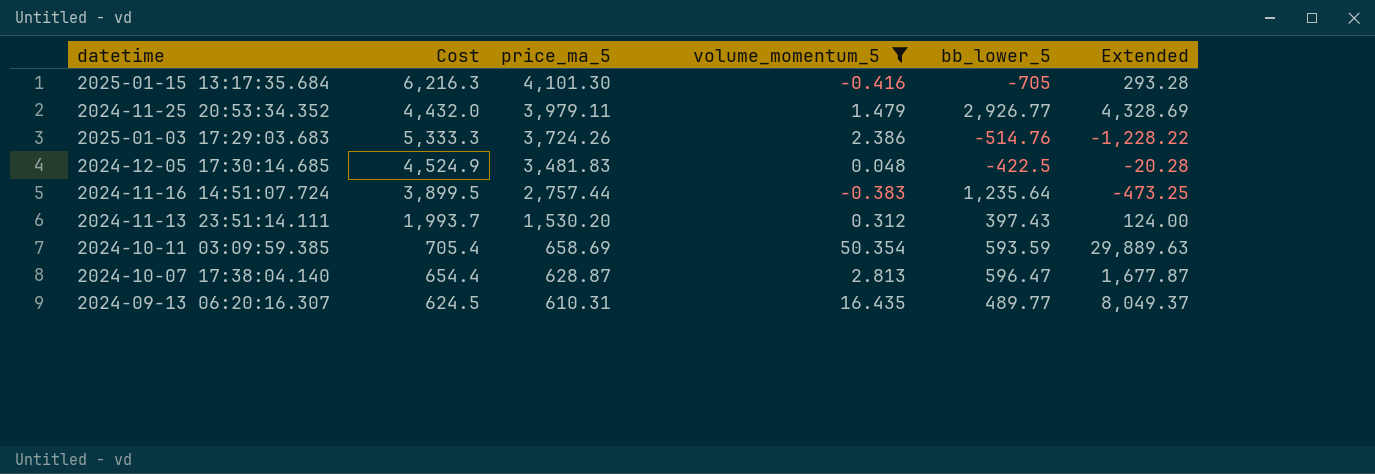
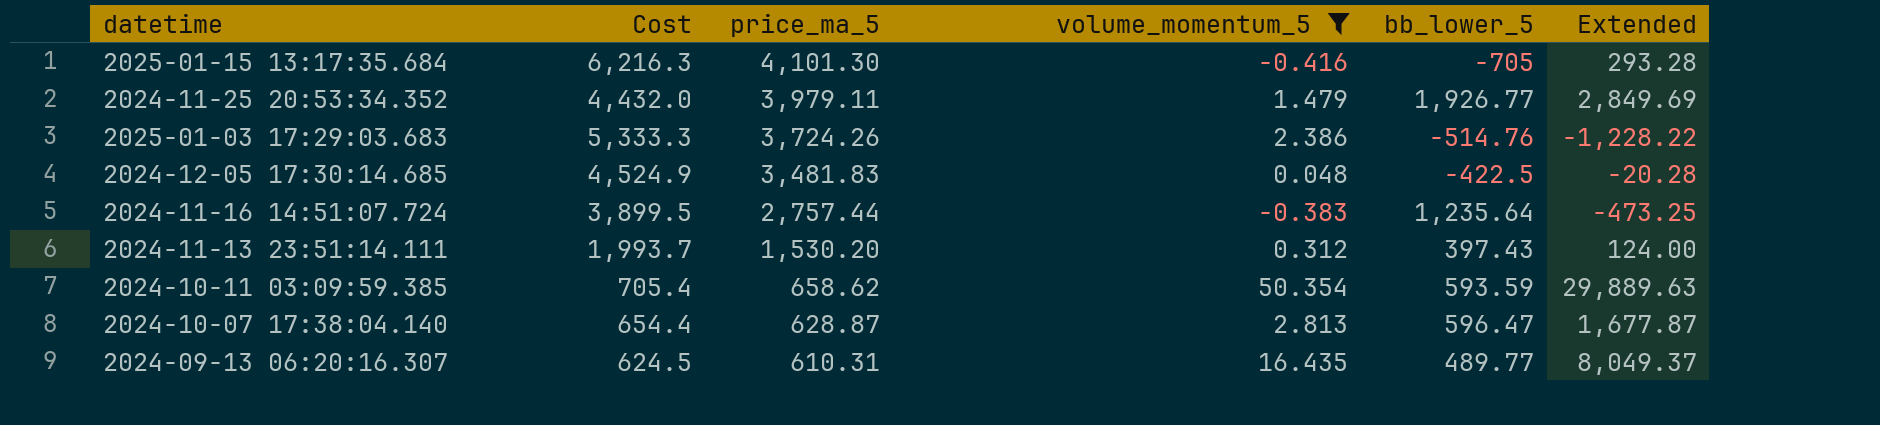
2024-11-25 20:53:34.352 | bb_lower_5: 2,926.77 -> 1,926.77
2024-11-25 20:53:34.352 | Extended: 4,328.69 -> 2,849.69
2024-10-11 03:09:59.385 | price_ma_5: 658.69 -> 658.62

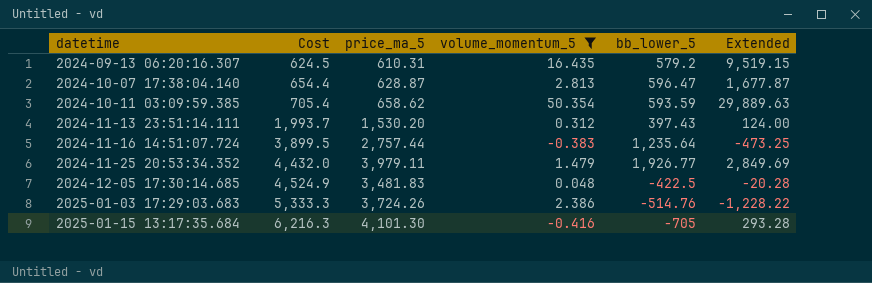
row order: price_ma_5 descending -> datetime ascending
2024-09-13 06:20:16.307 | bb_lower_5: 489.77 -> 579.2
2024-09-13 06:20:16.307 | Extended: 8,049.37 -> 9,519.15

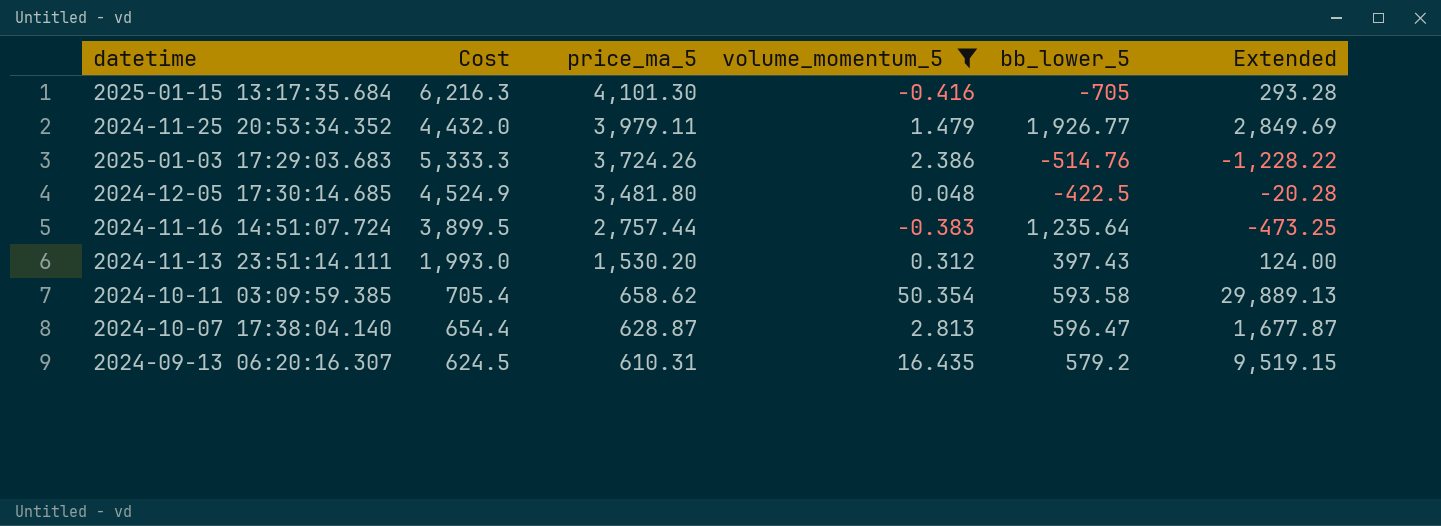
row order: datetime ascending -> price_ma_5 descending
2024-12-05 17:30:14.685 | price_ma_5: 3,481.83 -> 3,481.80
2024-11-13 23:51:14.111 | Cost: 1,993.7 -> 1,993.0
2024-10-11 03:09:59.385 | bb_lower_5: 593.59 -> 593.58
2024-10-11 03:09:59.385 | Extended: 29,889.63 -> 29,889.13

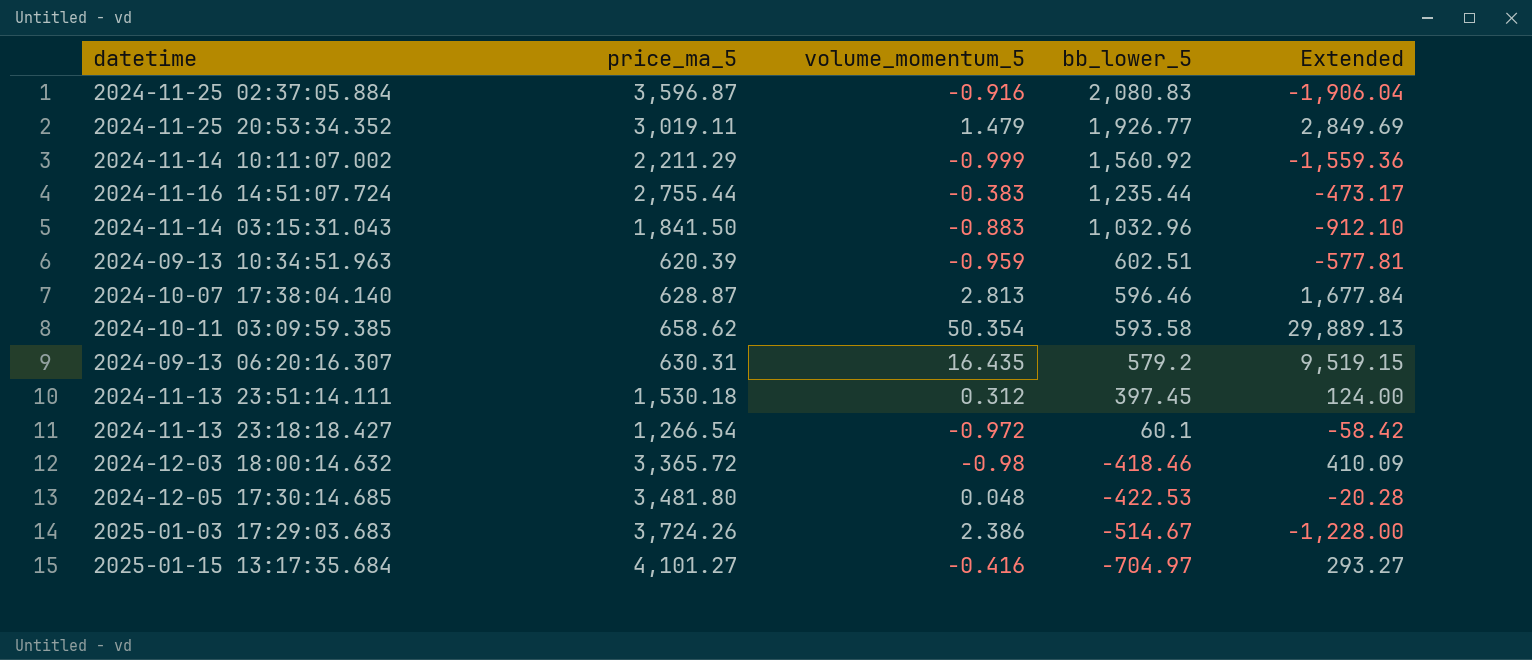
filter: volume_momentum_5 >= -0.416 -> none
row order: price_ma_5 descending -> bb_lower_5 descending
column Cost | position: 2 -> none
2024-11-25 20:53:34.352 | price_ma_5: 3,979.11 -> 3,019.11
2024-11-16 14:51:07.724 | price_ma_5: 2,757.44 -> 2,755.44
2024-11-16 14:51:07.724 | bb_lower_5: 1,235.64 -> 1,235.44
2024-11-16 14:51:07.724 | Extended: -473.25 -> -473.17
2024-10-07 17:38:04.140 | bb_lower_5: 596.47 -> 596.46
2024-10-07 17:38:04.140 | Extended: 1,677.87 -> 1,677.84
2024-09-13 06:20:16.307 | price_ma_5: 610.31 -> 630.31
2024-11-13 23:51:14.111 | price_ma_5: 1,530.20 -> 1,530.18
2024-11-13 23:51:14.111 | bb_lower_5: 397.43 -> 397.45
2024-12-05 17:30:14.685 | bb_lower_5: -422.5 -> -422.53
2025-01-03 17:29:03.683 | bb_lower_5: -514.76 -> -514.67
2025-01-03 17:29:03.683 | Extended: -1,228.22 -> -1,228.00
2025-01-15 13:17:35.684 | price_ma_5: 4,101.30 -> 4,101.27
2025-01-15 13:17:35.684 | bb_lower_5: -705 -> -704.97
2025-01-15 13:17:35.684 | Extended: 293.28 -> 293.27

